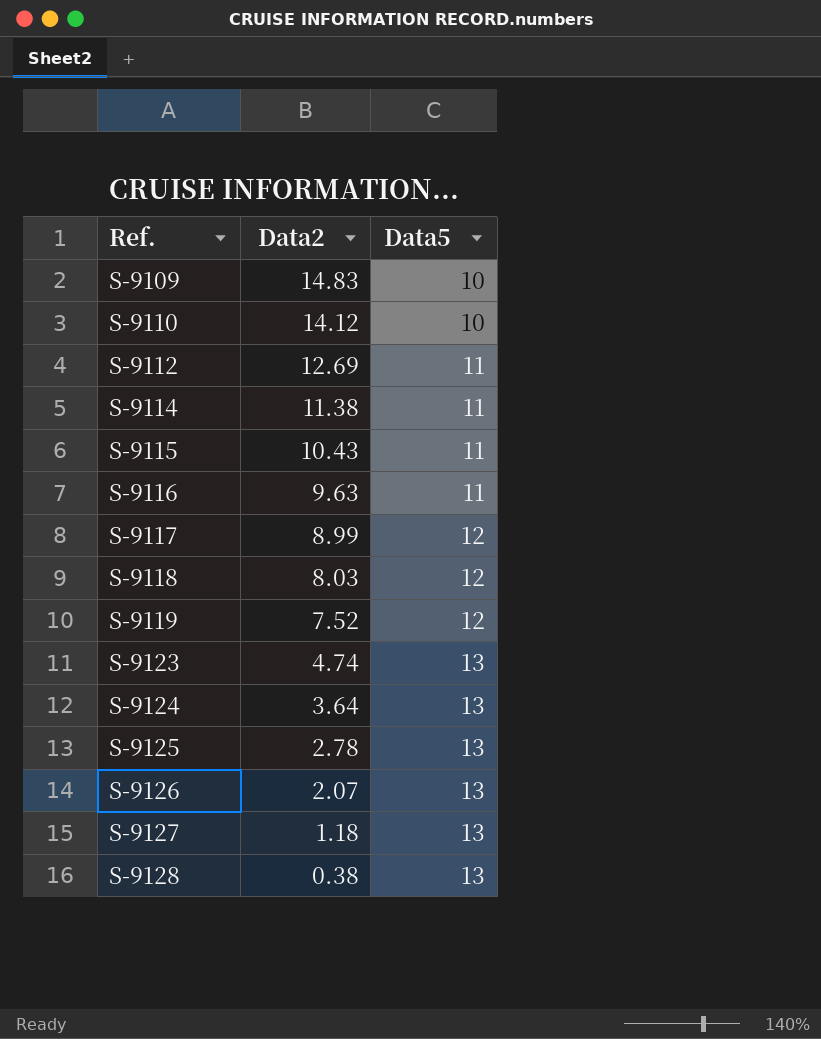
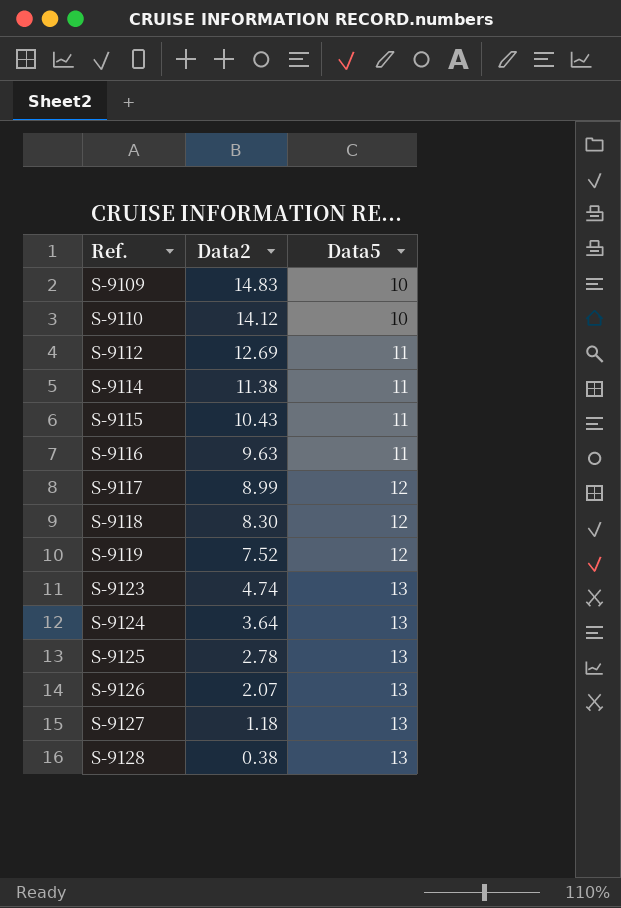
S-9118 | Data2: 8.03 -> 8.30

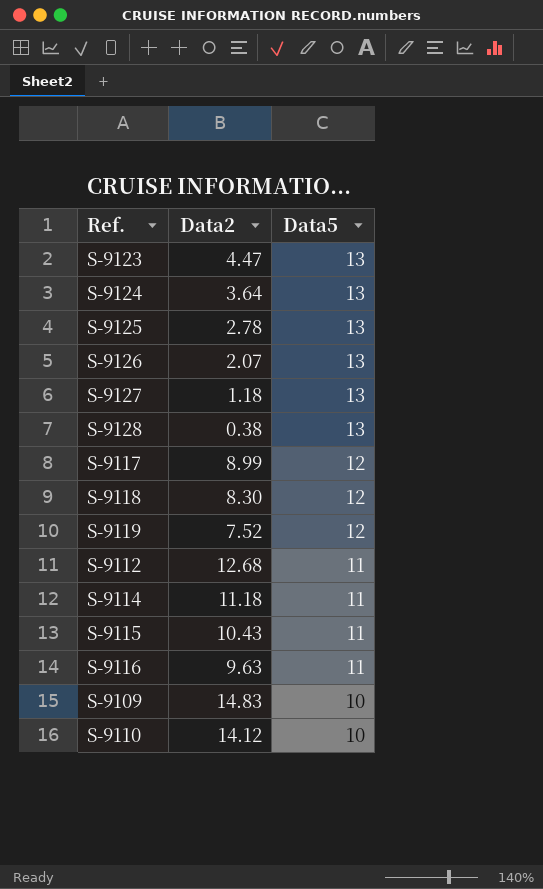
row order: Ref. ascending -> Data5 descending
S-9123 | Data2: 4.74 -> 4.47
S-9112 | Data2: 12.69 -> 12.68
S-9114 | Data2: 11.38 -> 11.18

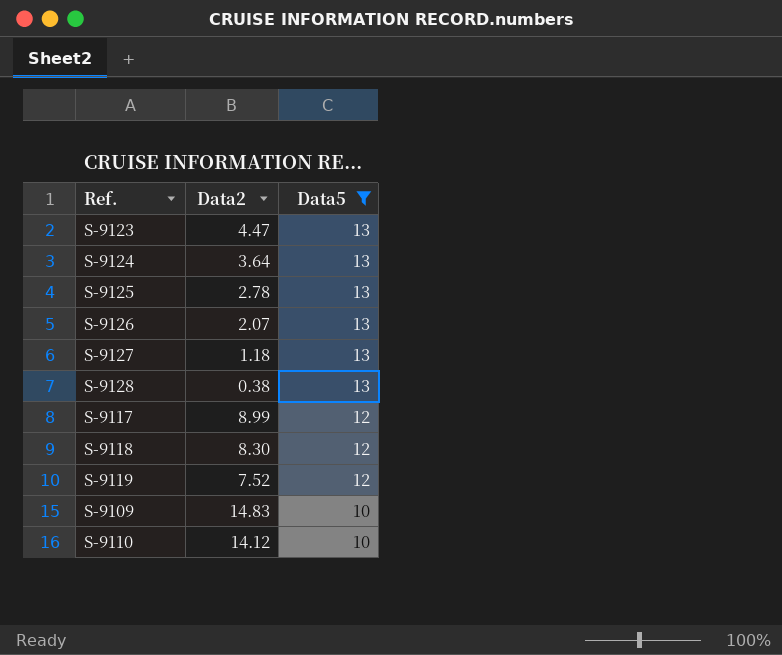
filter: none -> Data5 != 11

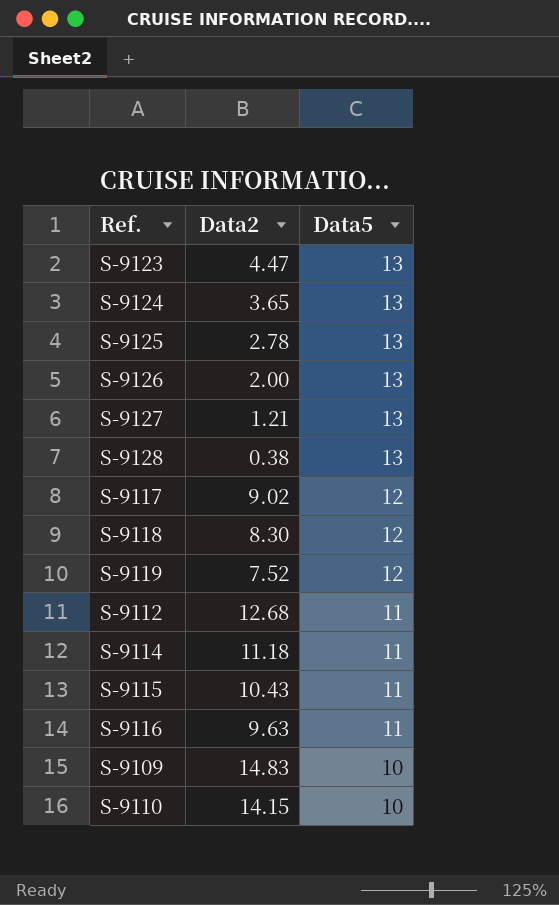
filter: Data5 != 11 -> none
S-9124 | Data2: 3.64 -> 3.65
S-9126 | Data2: 2.07 -> 2.00
S-9127 | Data2: 1.18 -> 1.21
S-9117 | Data2: 8.99 -> 9.02
S-9110 | Data2: 14.12 -> 14.15

